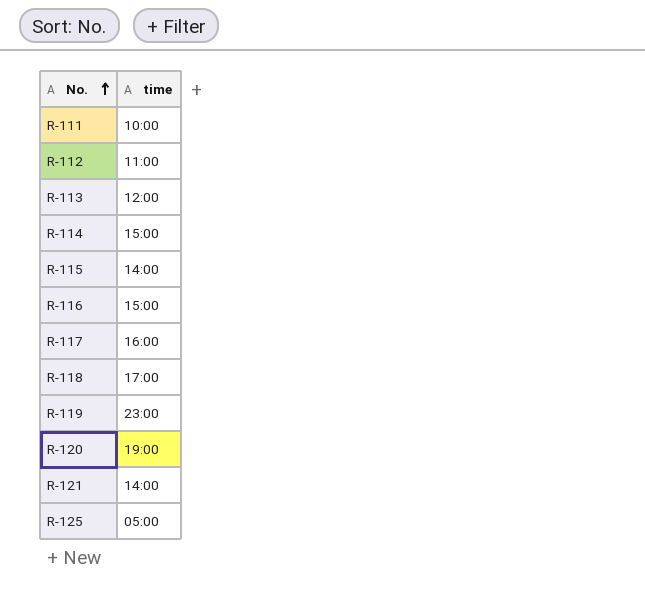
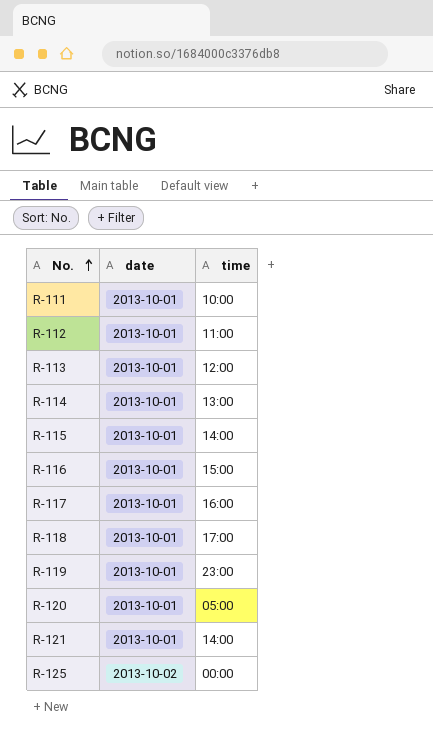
column date | position: none -> 2
R-114 | time: 15:00 -> 13:00
R-120 | time: 19:00 -> 05:00
R-125 | time: 05:00 -> 00:00

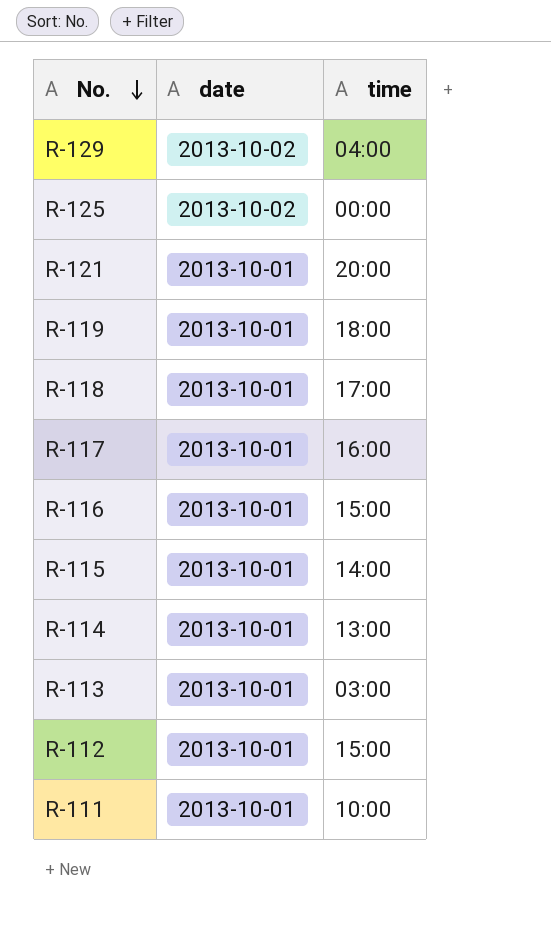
row order: No. ascending -> No. descending
row R-120: 2013-10-01 | 05:00 -> none
row R-129: none -> 2013-10-02 | 04:00
R-121 | time: 14:00 -> 20:00
R-119 | time: 23:00 -> 18:00
R-113 | time: 12:00 -> 03:00
R-112 | time: 11:00 -> 15:00

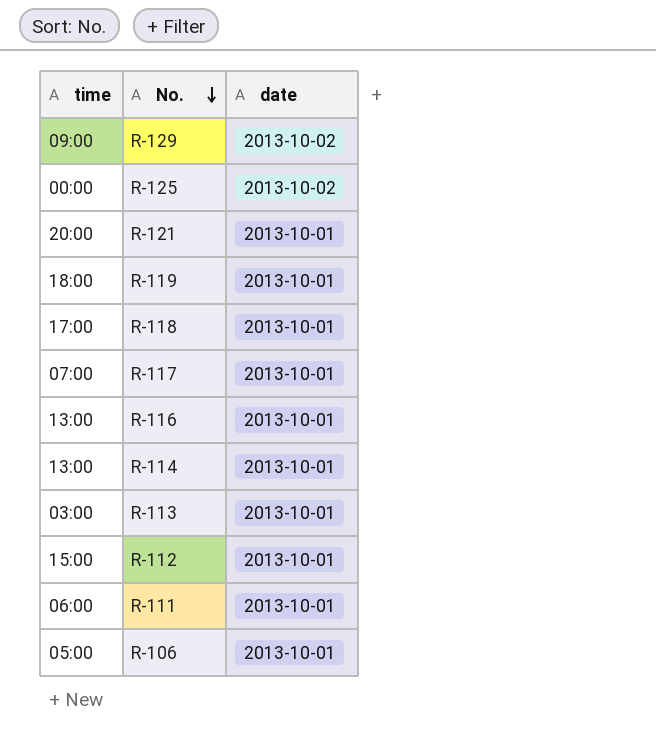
column time | position: 3 -> 1
row R-115: 2013-10-01 | 14:00 -> none
R-129 | time: 04:00 -> 09:00
R-117 | time: 16:00 -> 07:00
R-116 | time: 15:00 -> 13:00
R-111 | time: 10:00 -> 06:00
row R-106: none -> 05:00 | 2013-10-01

